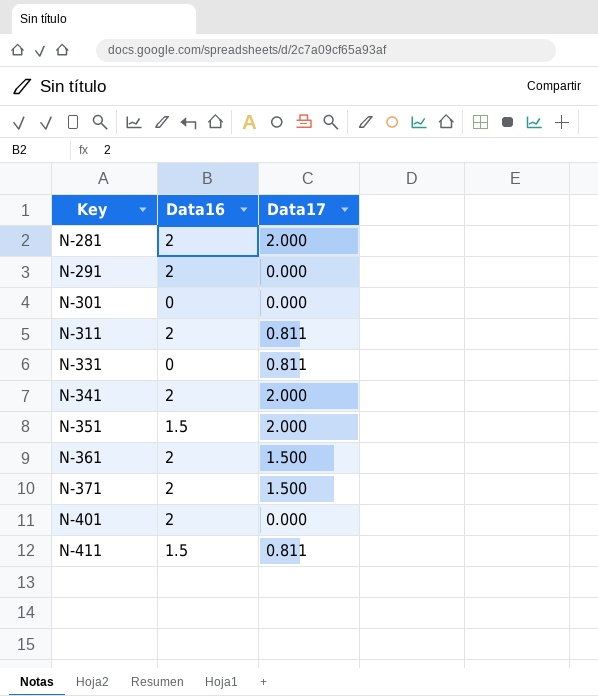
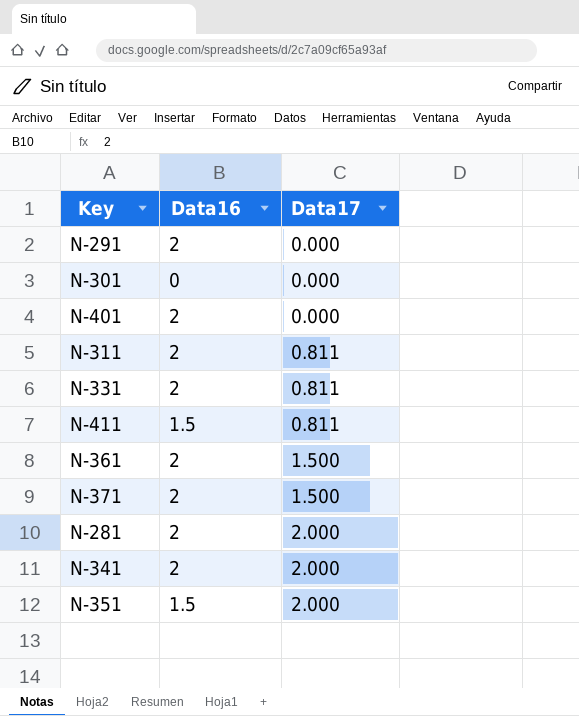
row order: Key ascending -> Data17 ascending
N-331 | Data16: 0 -> 2

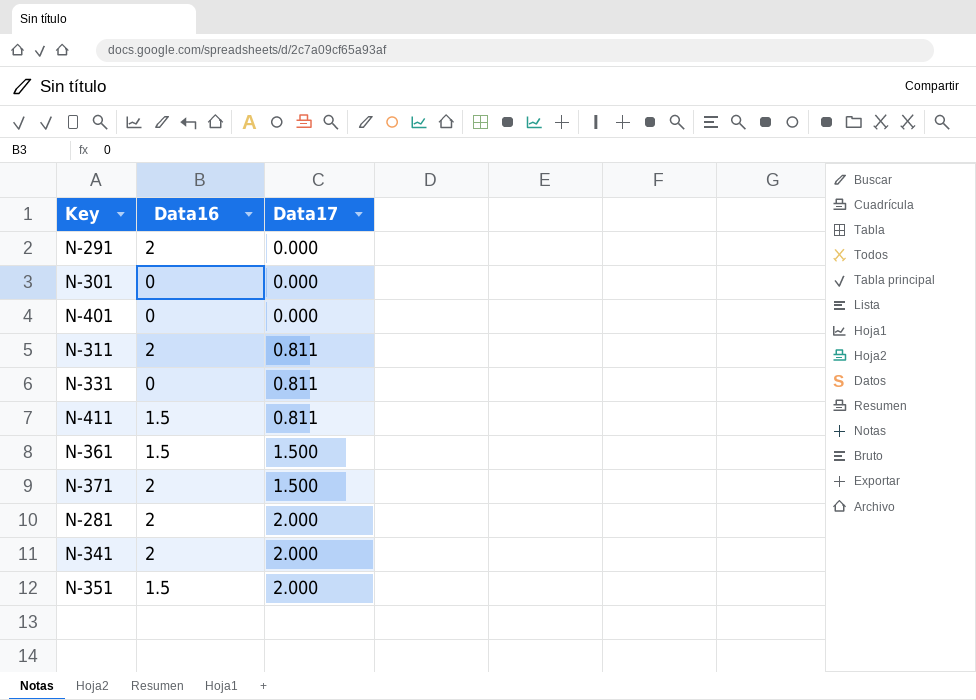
N-401 | Data16: 2 -> 0
N-331 | Data16: 2 -> 0
N-361 | Data16: 2 -> 1.5

